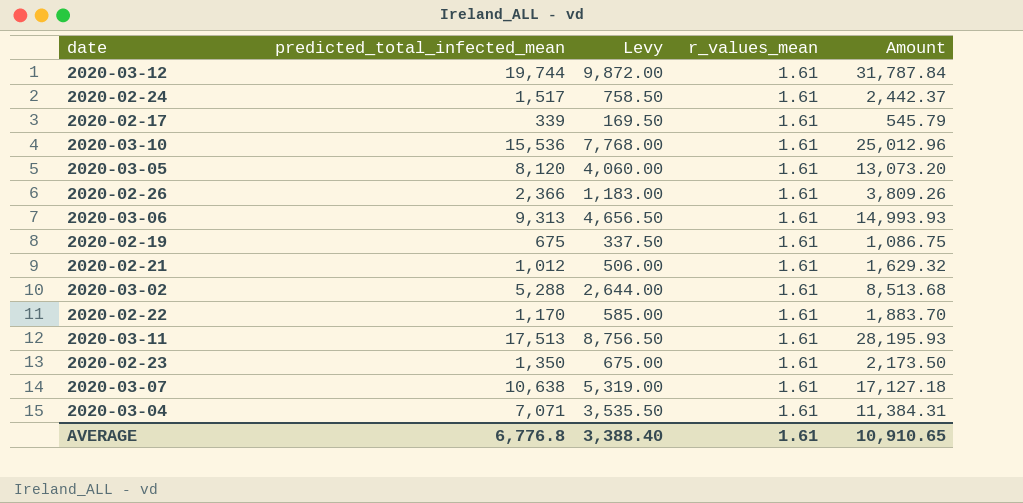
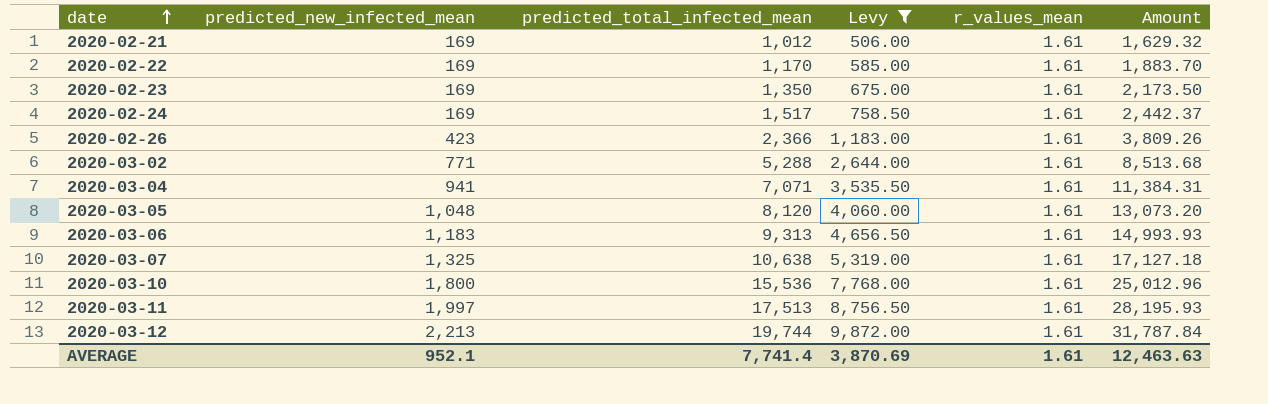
filter: none -> Levy >= 506.00
row order: none -> date ascending
column predicted_new_infected_mean | position: none -> 2
AVERAGE | predicted_total_infected_mean: 6,776.8 -> 7,741.4
AVERAGE | Levy: 3,388.40 -> 3,870.69
AVERAGE | Amount: 10,910.65 -> 12,463.63

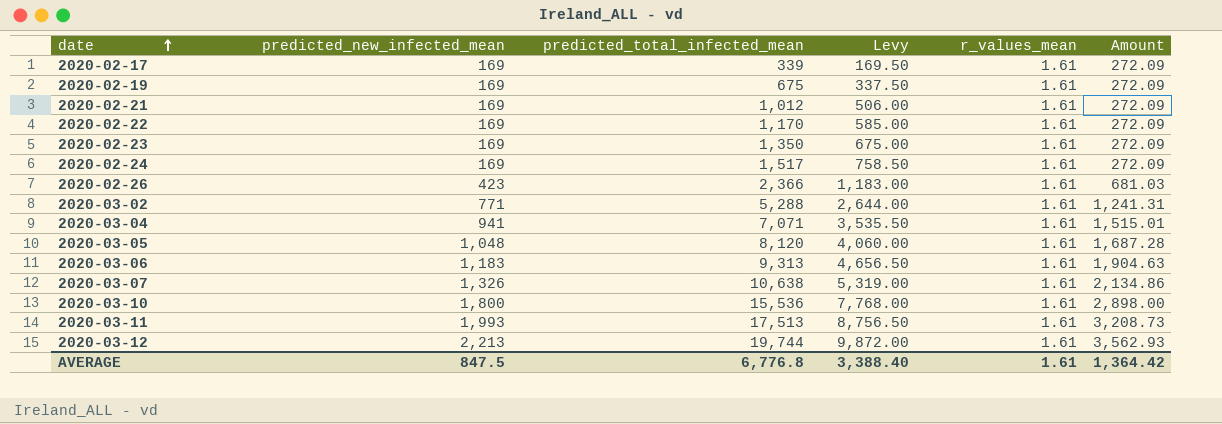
filter: Levy >= 506.00 -> none
column Amount | formula: [predicted_total_infected_mean] * [r_values_mean] -> [predicted_new_infected_mean] * [r_values_mean]
2020-03-07 | predicted_new_infected_mean: 1,325 -> 1,326
2020-03-11 | predicted_new_infected_mean: 1,997 -> 1,993
AVERAGE | predicted_new_infected_mean: 952.1 -> 847.5
AVERAGE | predicted_total_infected_mean: 7,741.4 -> 6,776.8
AVERAGE | Levy: 3,870.69 -> 3,388.40
AVERAGE | Amount: 12,463.63 -> 1,364.42

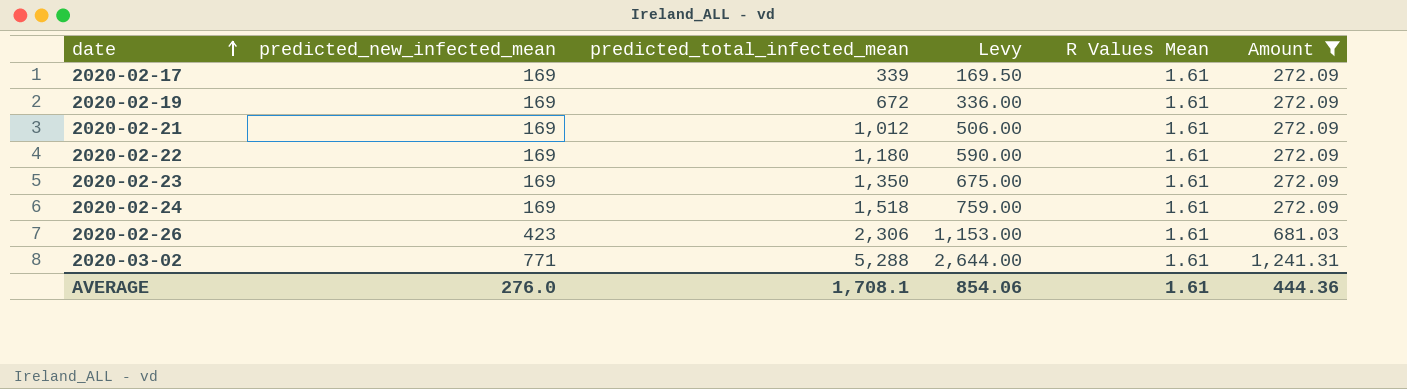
filter: none -> Amount <= 1,241.31
column name: r_values_mean -> R Values Mean
2020-02-19 | predicted_total_infected_mean: 675 -> 672
2020-02-19 | Levy: 337.50 -> 336.00
2020-02-22 | predicted_total_infected_mean: 1,170 -> 1,180
2020-02-22 | Levy: 585.00 -> 590.00
2020-02-24 | predicted_total_infected_mean: 1,517 -> 1,518
2020-02-24 | Levy: 758.50 -> 759.00
2020-02-26 | predicted_total_infected_mean: 2,366 -> 2,306
2020-02-26 | Levy: 1,183.00 -> 1,153.00
AVERAGE | predicted_new_infected_mean: 847.5 -> 276.0
AVERAGE | predicted_total_infected_mean: 6,776.8 -> 1,708.1
AVERAGE | Levy: 3,388.40 -> 854.06
AVERAGE | Amount: 1,364.42 -> 444.36

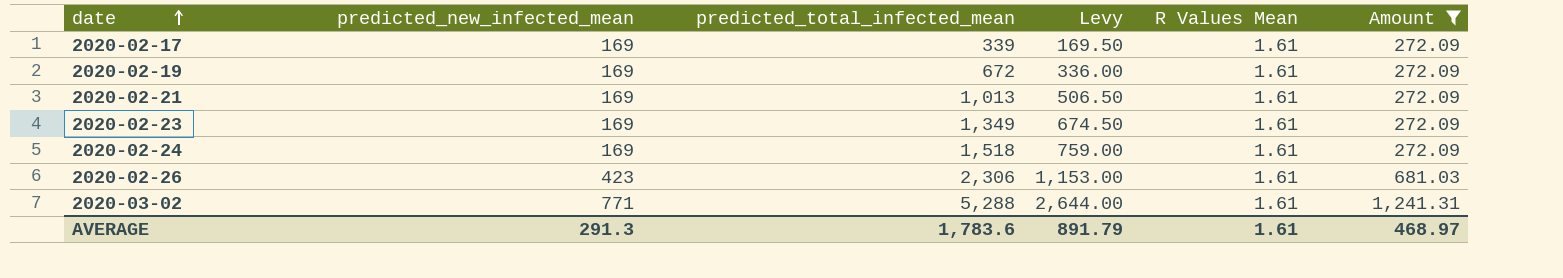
row 2020-02-22: 169 | 1,180 | 590.00 | 1.61 | 272.09 -> none
2020-02-21 | predicted_total_infected_mean: 1,012 -> 1,013
2020-02-21 | Levy: 506.00 -> 506.50
2020-02-23 | predicted_total_infected_mean: 1,350 -> 1,349
2020-02-23 | Levy: 675.00 -> 674.50
AVERAGE | predicted_new_infected_mean: 276.0 -> 291.3
AVERAGE | predicted_total_infected_mean: 1,708.1 -> 1,783.6
AVERAGE | Levy: 854.06 -> 891.79
AVERAGE | Amount: 444.36 -> 468.97

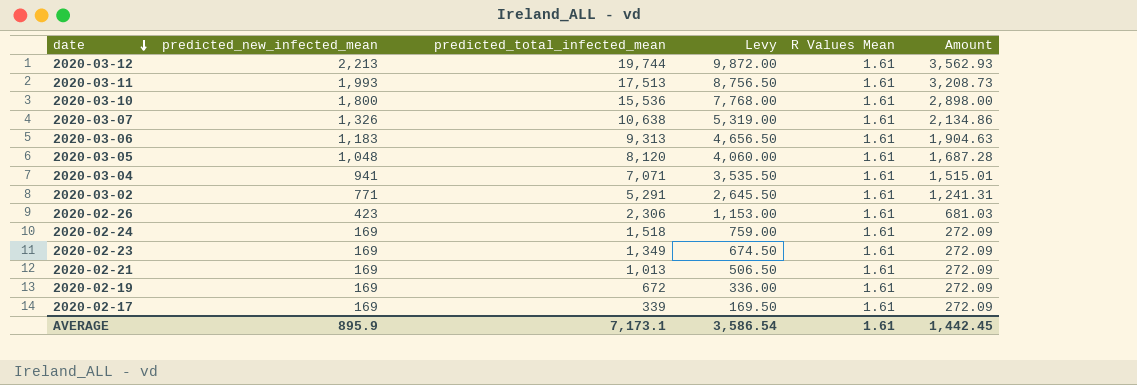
filter: Amount <= 1,241.31 -> none
row order: date ascending -> date descending
2020-03-02 | predicted_total_infected_mean: 5,288 -> 5,291
2020-03-02 | Levy: 2,644.00 -> 2,645.50
AVERAGE | predicted_new_infected_mean: 291.3 -> 895.9
AVERAGE | predicted_total_infected_mean: 1,783.6 -> 7,173.1
AVERAGE | Levy: 891.79 -> 3,586.54
AVERAGE | Amount: 468.97 -> 1,442.45

